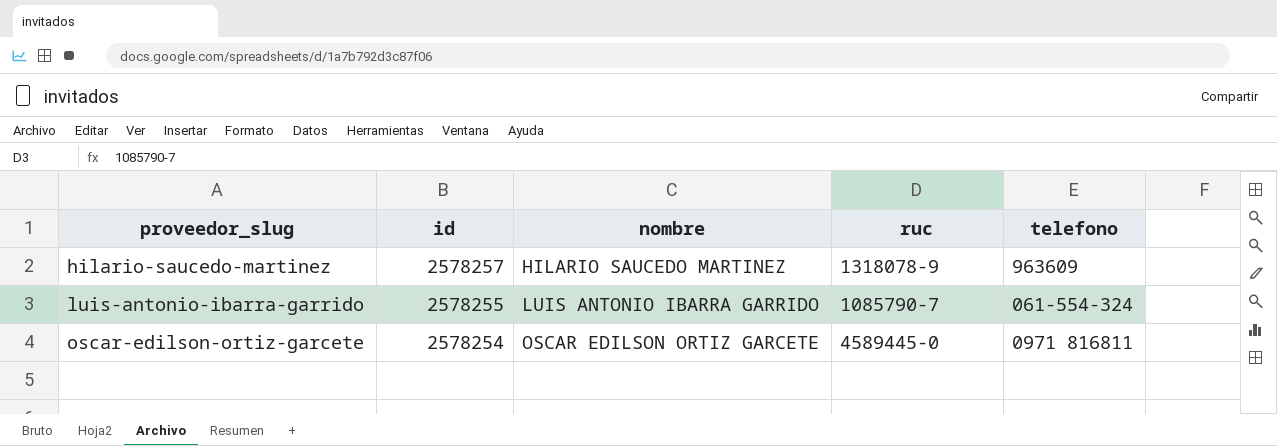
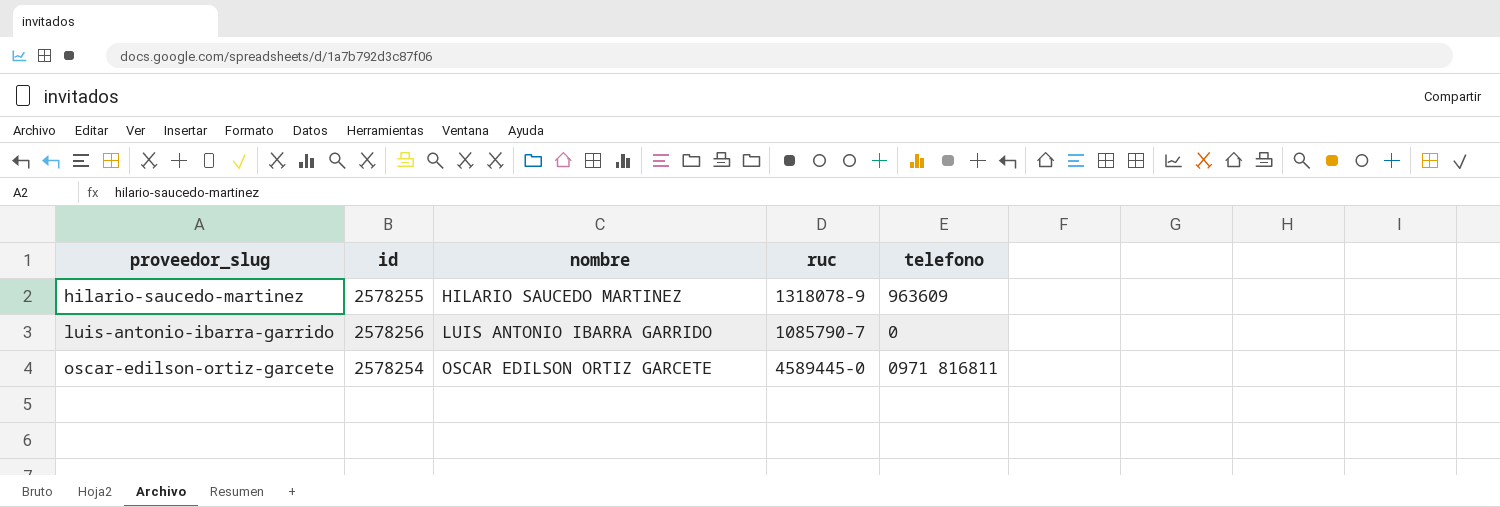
hilario-saucedo-martinez | id: 2578257 -> 2578255
luis-antonio-ibarra-garrido | id: 2578255 -> 2578256
luis-antonio-ibarra-garrido | telefono: 061-554-324 -> 0

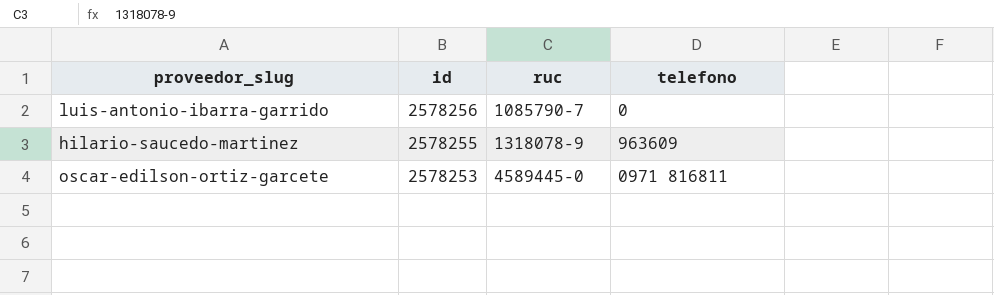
row order: proveedor_slug ascending -> id descending
column nombre | position: 3 -> none
oscar-edilson-ortiz-garcete | id: 2578254 -> 2578253

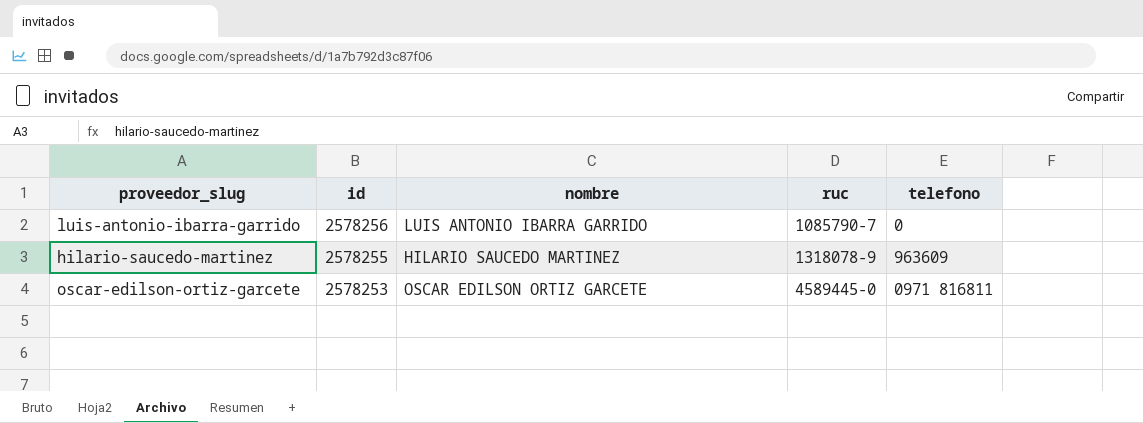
column nombre | position: none -> 3

